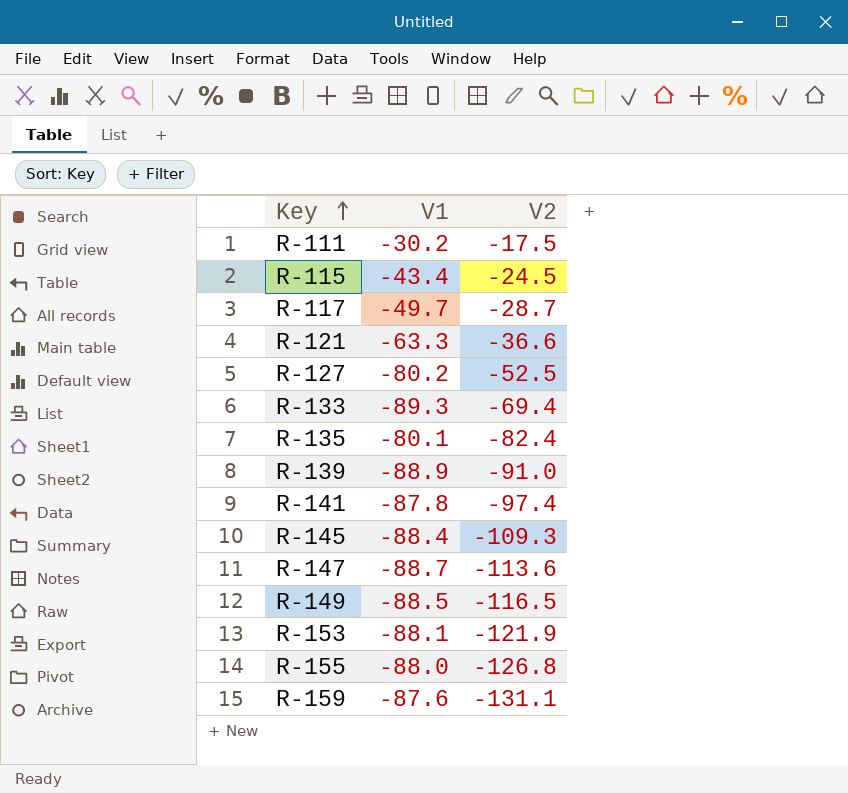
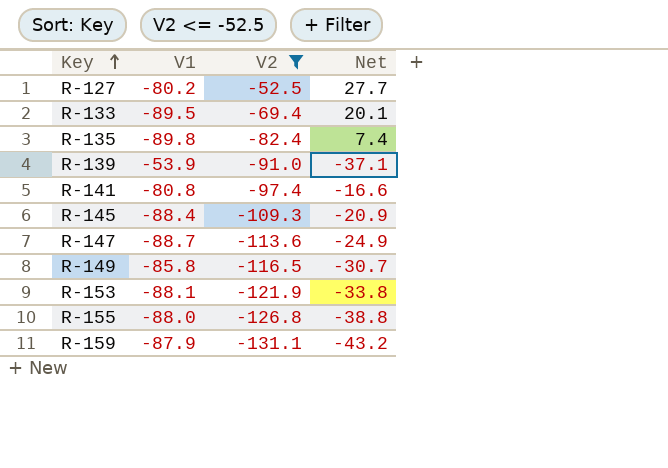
filter: none -> V2 <= -52.5
column Net | formula: none -> [V2] - [V1]
R-133 | V1: -89.3 -> -89.5
R-135 | V1: -80.1 -> -89.8
R-139 | V1: -88.9 -> -53.9
R-141 | V1: -87.8 -> -80.8
R-149 | V1: -88.5 -> -85.8
R-159 | V1: -87.6 -> -87.9

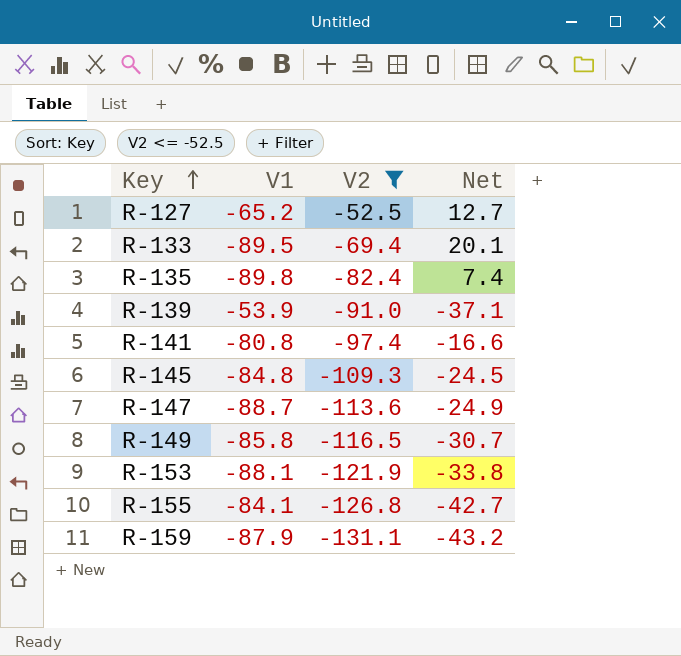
R-127 | V1: -80.2 -> -65.2
R-127 | Net: 27.7 -> 12.7
R-145 | V1: -88.4 -> -84.8
R-145 | Net: -20.9 -> -24.5
R-155 | V1: -88.0 -> -84.1
R-155 | Net: -38.8 -> -42.7

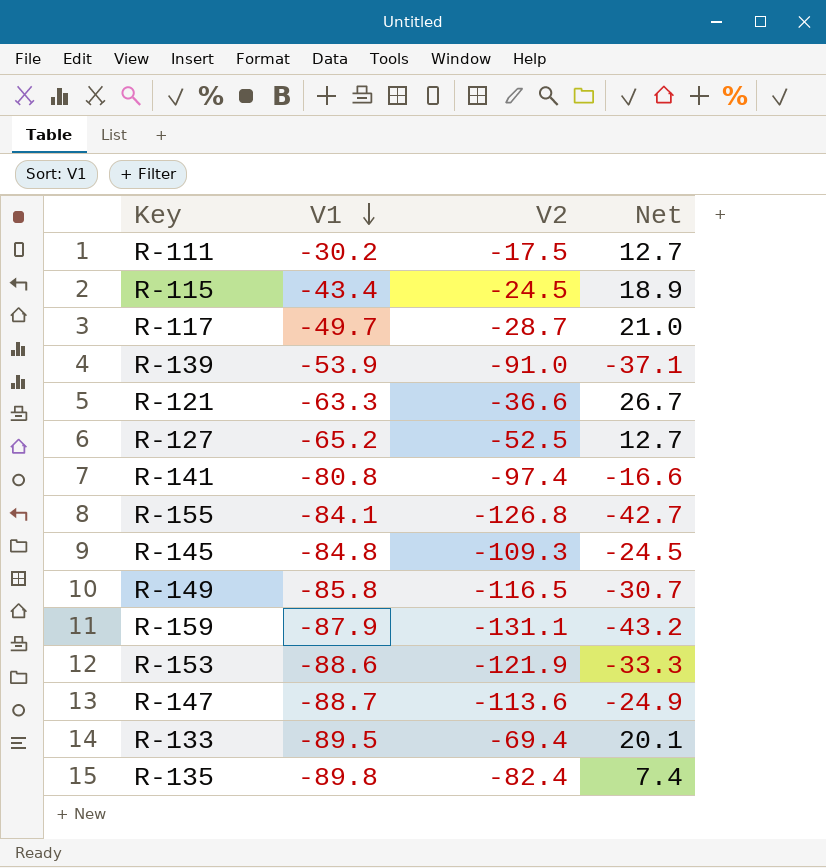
filter: V2 <= -52.5 -> none
row order: Key ascending -> V1 descending
R-153 | V1: -88.1 -> -88.6
R-153 | Net: -33.8 -> -33.3

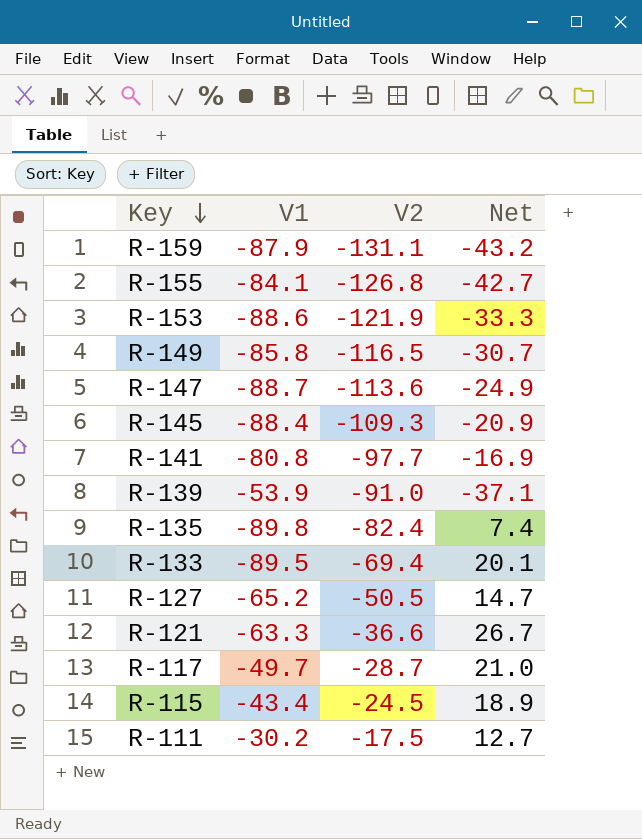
row order: V1 descending -> Key descending
R-145 | V1: -84.8 -> -88.4
R-145 | Net: -24.5 -> -20.9
R-141 | V2: -97.4 -> -97.7
R-141 | Net: -16.6 -> -16.9
R-127 | V2: -52.5 -> -50.5
R-127 | Net: 12.7 -> 14.7

